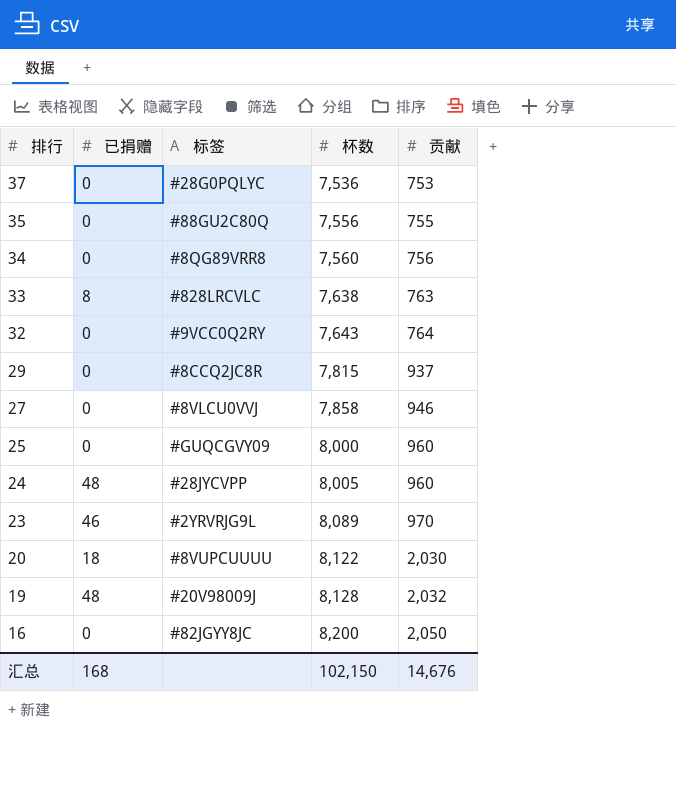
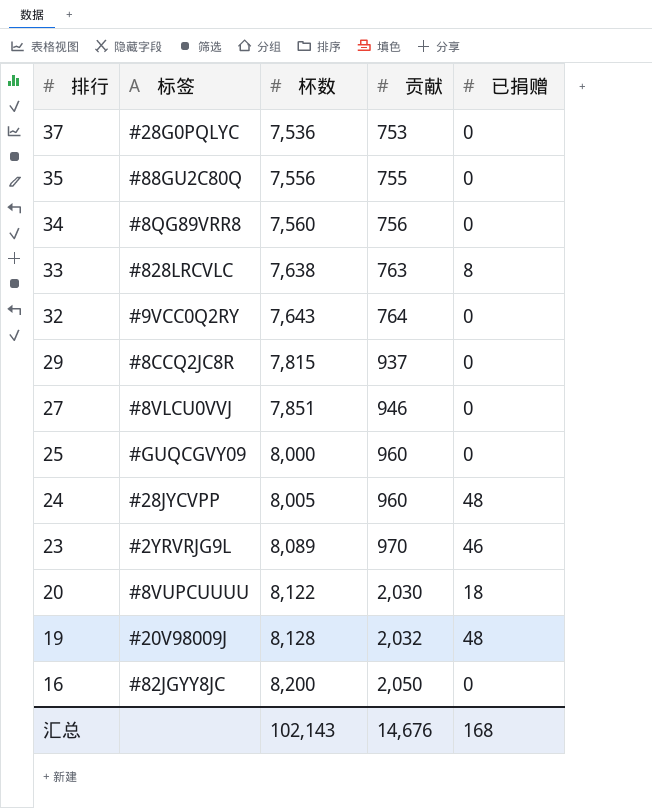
column 已捐赠 | position: 2 -> 5
27 | 杯数: 7,858 -> 7,851
汇总 | 杯数: 102,150 -> 102,143

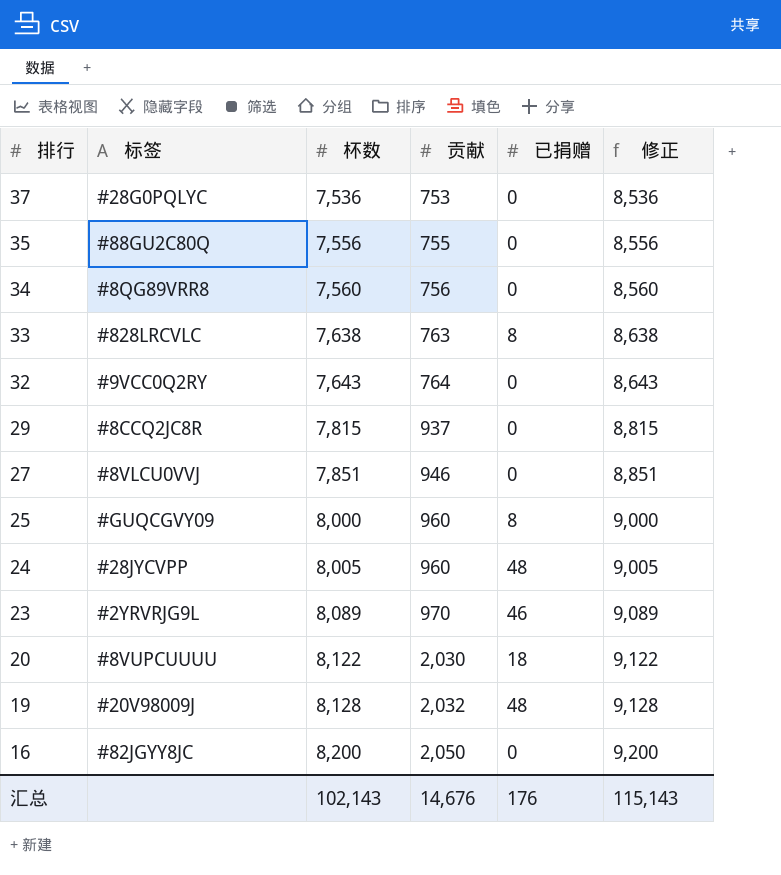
column 修正 | formula: none -> [杯数] + 1000
25 | 已捐赠: 0 -> 8
汇总 | 已捐赠: 168 -> 176

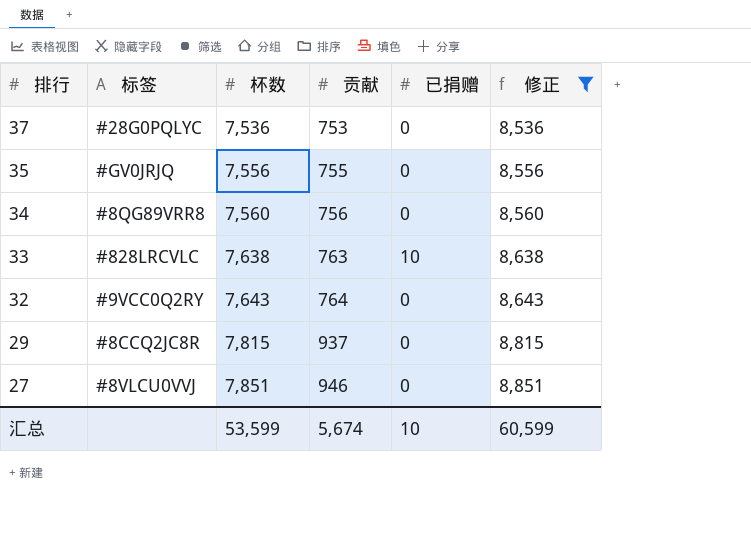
filter: none -> 修正 <= 8,851
35 | 标签: #88GU2C80Q -> #GV0JRJQ
33 | 已捐赠: 8 -> 10
汇总 | 杯数: 102,143 -> 53,599
汇总 | 贡献: 14,676 -> 5,674
汇总 | 已捐赠: 176 -> 10
汇总 | 修正: 115,143 -> 60,599

